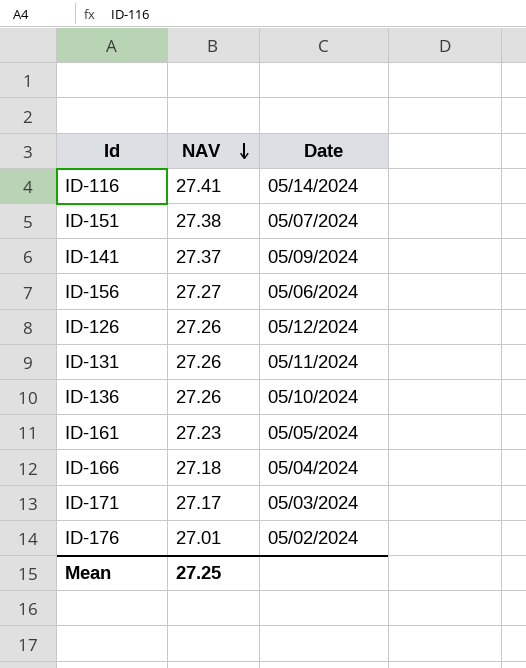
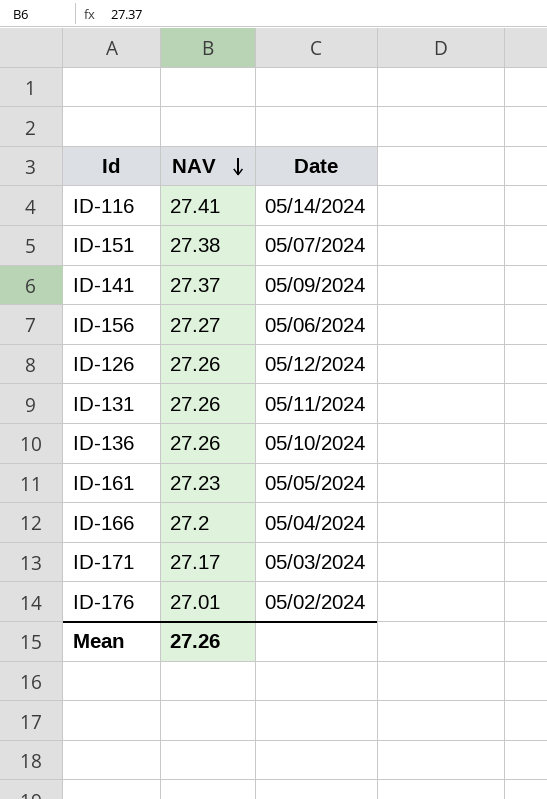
ID-166 | NAV: 27.18 -> 27.2
Mean | NAV: 27.25 -> 27.26

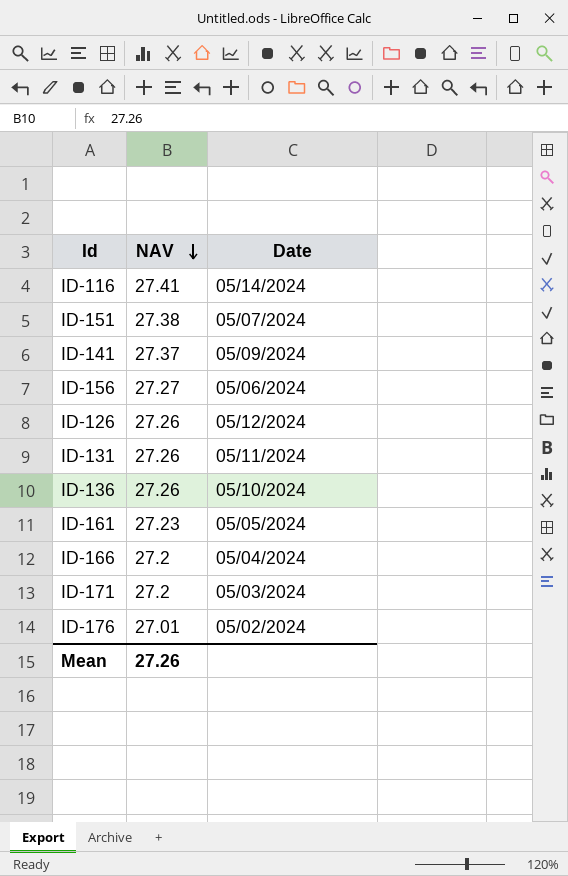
ID-171 | NAV: 27.17 -> 27.2

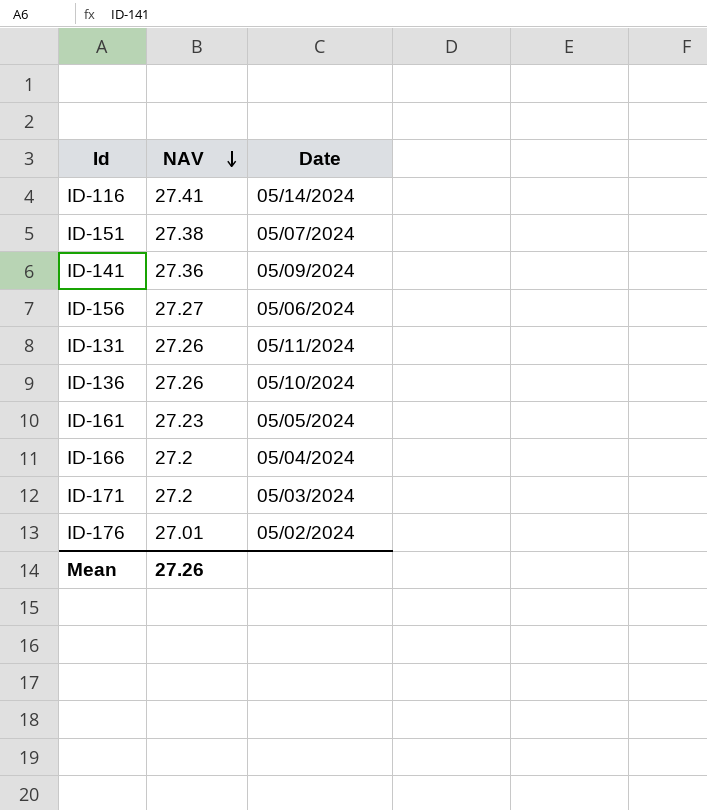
row ID-126: 27.26 | 05/12/2024 -> none
ID-141 | NAV: 27.37 -> 27.36

